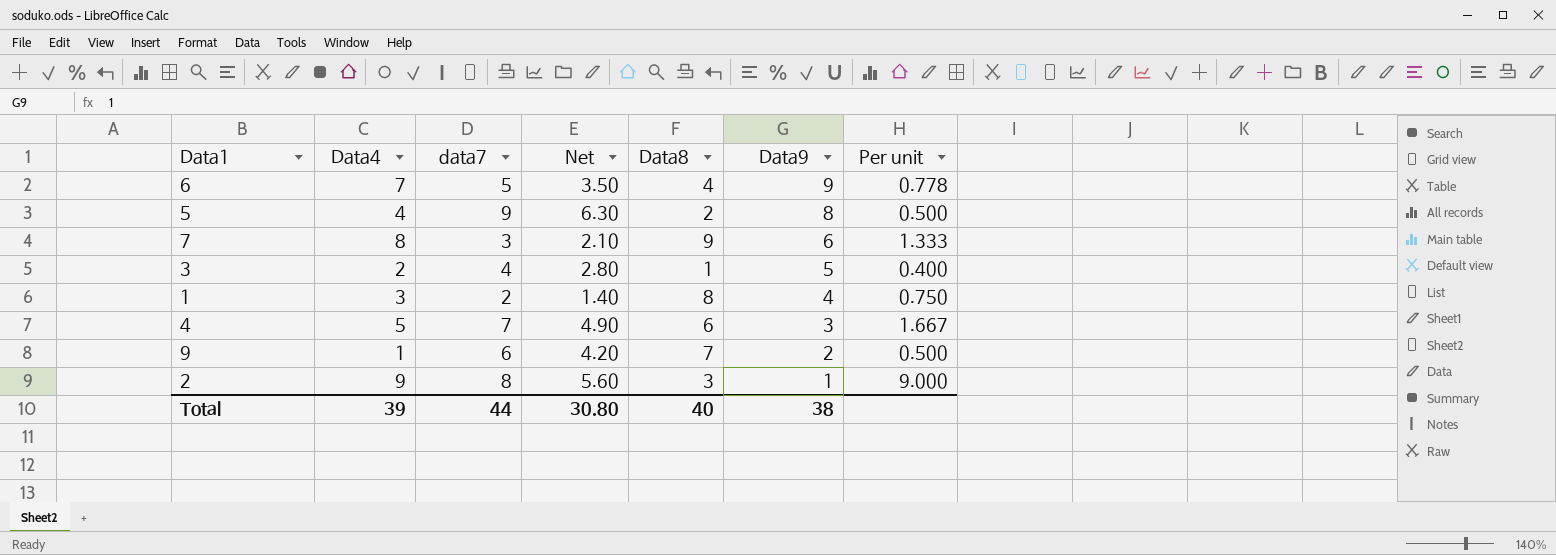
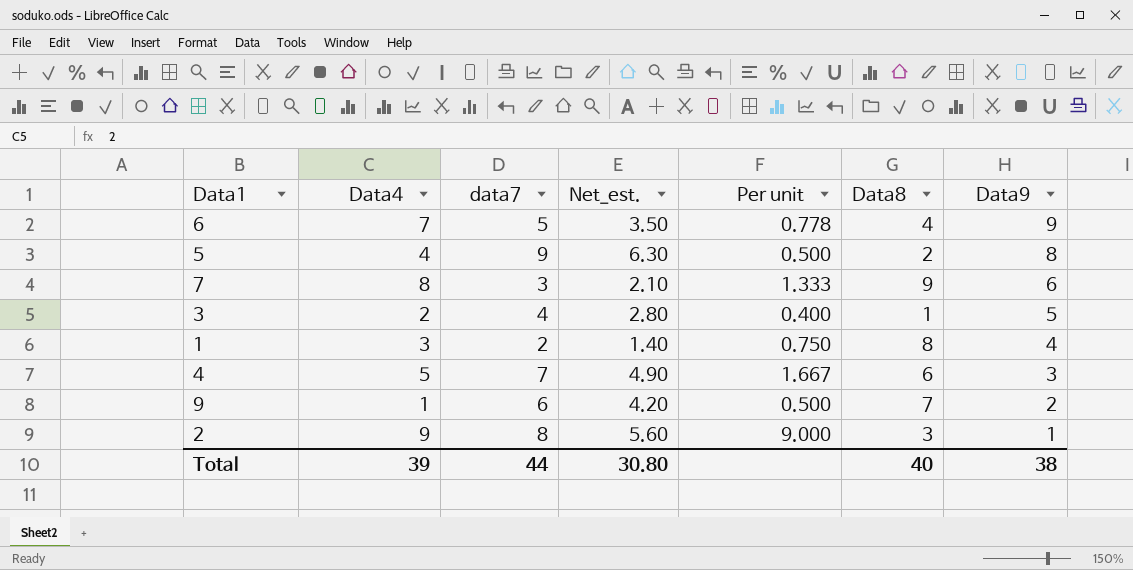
column name: Net -> Net_est.
column Per unit | position: 7 -> 5

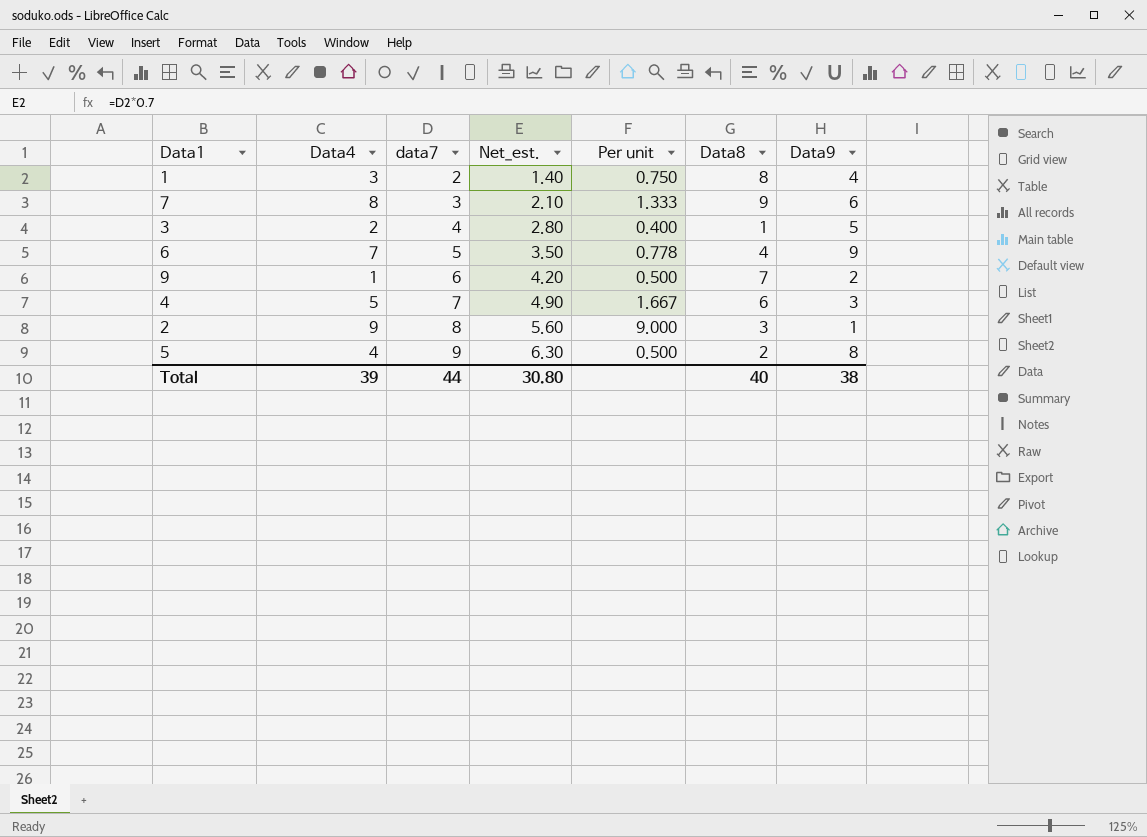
row order: Data9 descending -> data7 ascending

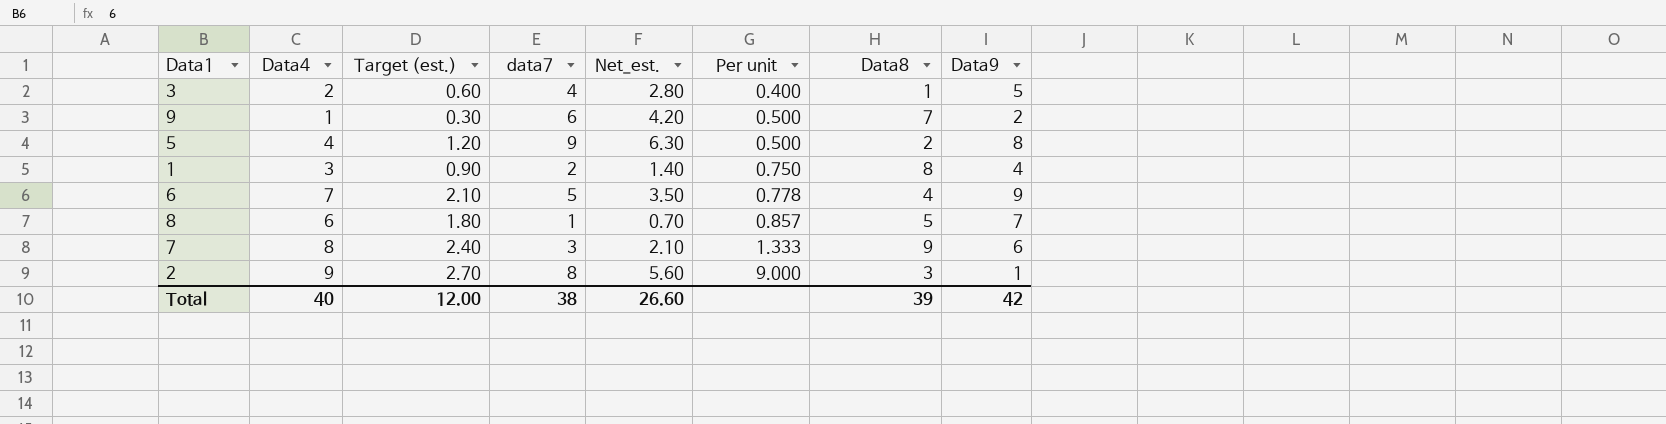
row order: data7 ascending -> Per unit ascending
column Target (est.) | formula: none -> [Data4] * 0.3
row 4: 5 | 7 | 4.90 | 1.667 | 6 | 3 -> none
row 8: none -> 6 | 1.80 | 1 | 0.70 | 0.857 | 5 | 7
Total | Data4: 39 -> 40
Total | data7: 44 -> 38
Total | Net_est.: 30.80 -> 26.60
Total | Data8: 40 -> 39
Total | Data9: 38 -> 42

